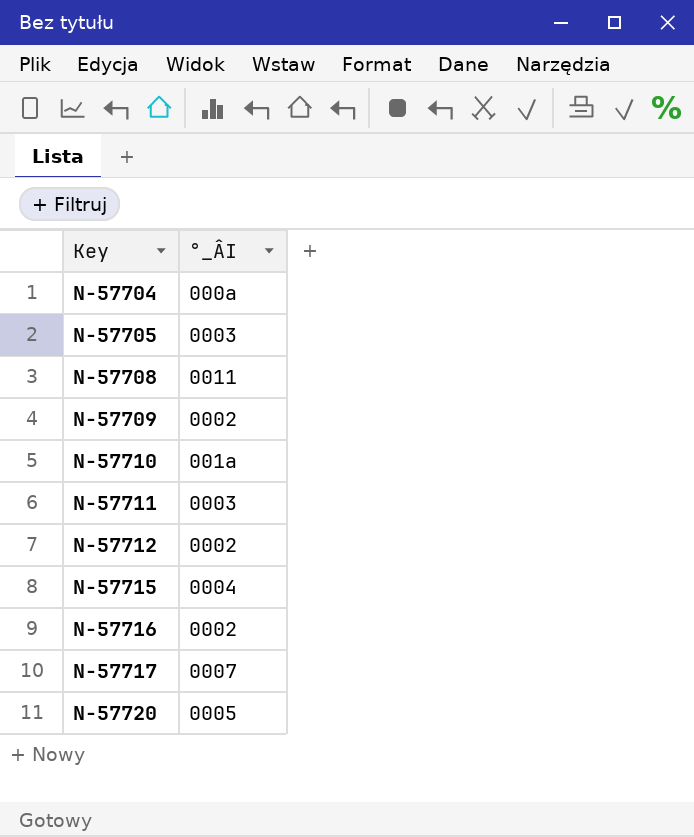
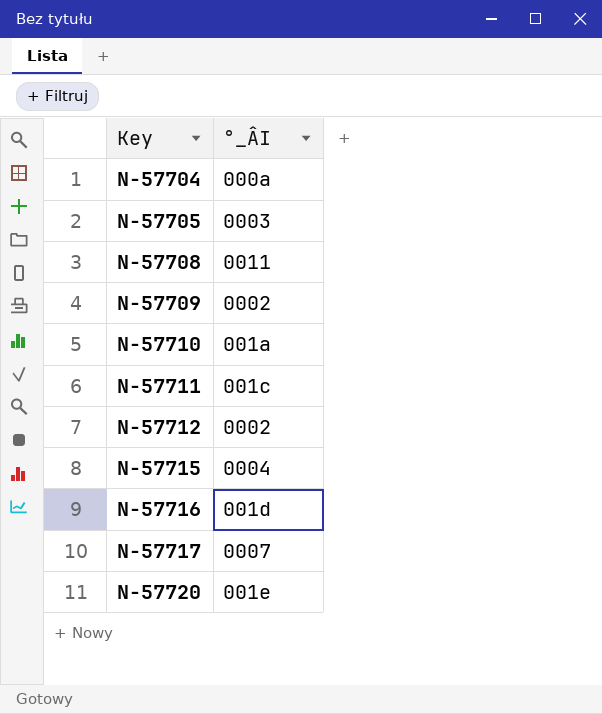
N-57711 | °_ÂI: 0003 -> 001c
N-57716 | °_ÂI: 0002 -> 001d
N-57720 | °_ÂI: 0005 -> 001e

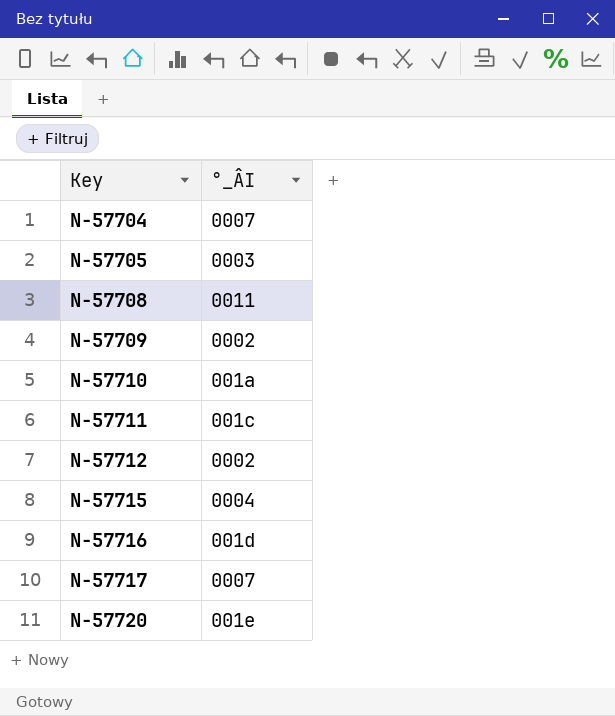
N-57704 | °_ÂI: 000a -> 0007

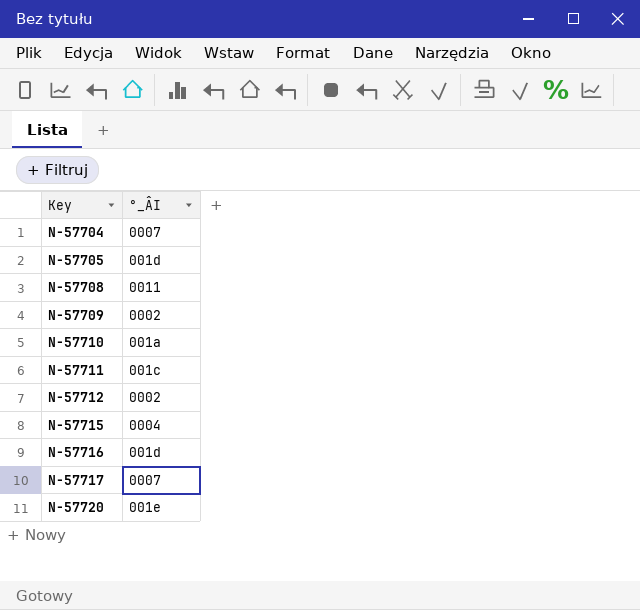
N-57705 | °_ÂI: 0003 -> 001d

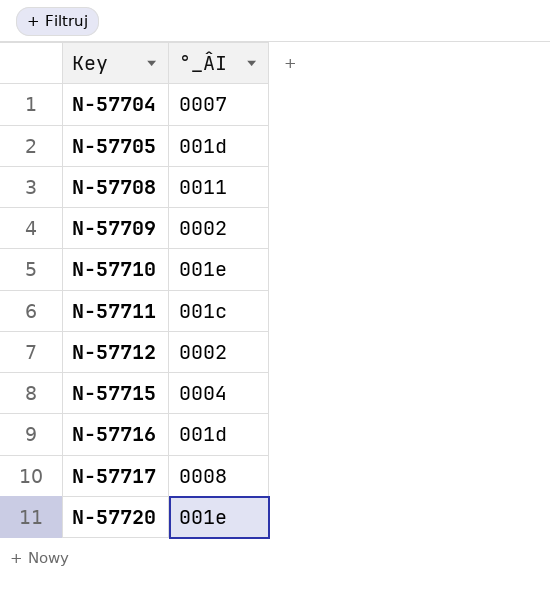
N-57710 | °_ÂI: 001a -> 001e
N-57717 | °_ÂI: 0007 -> 0008

